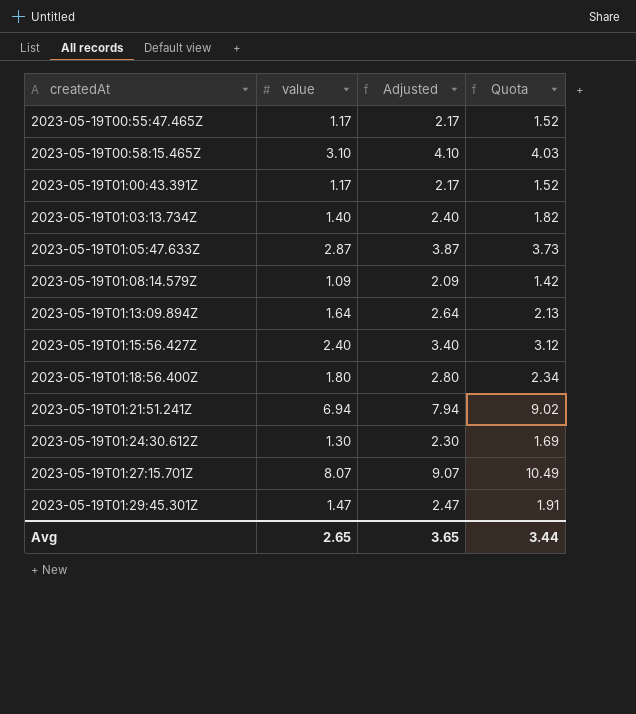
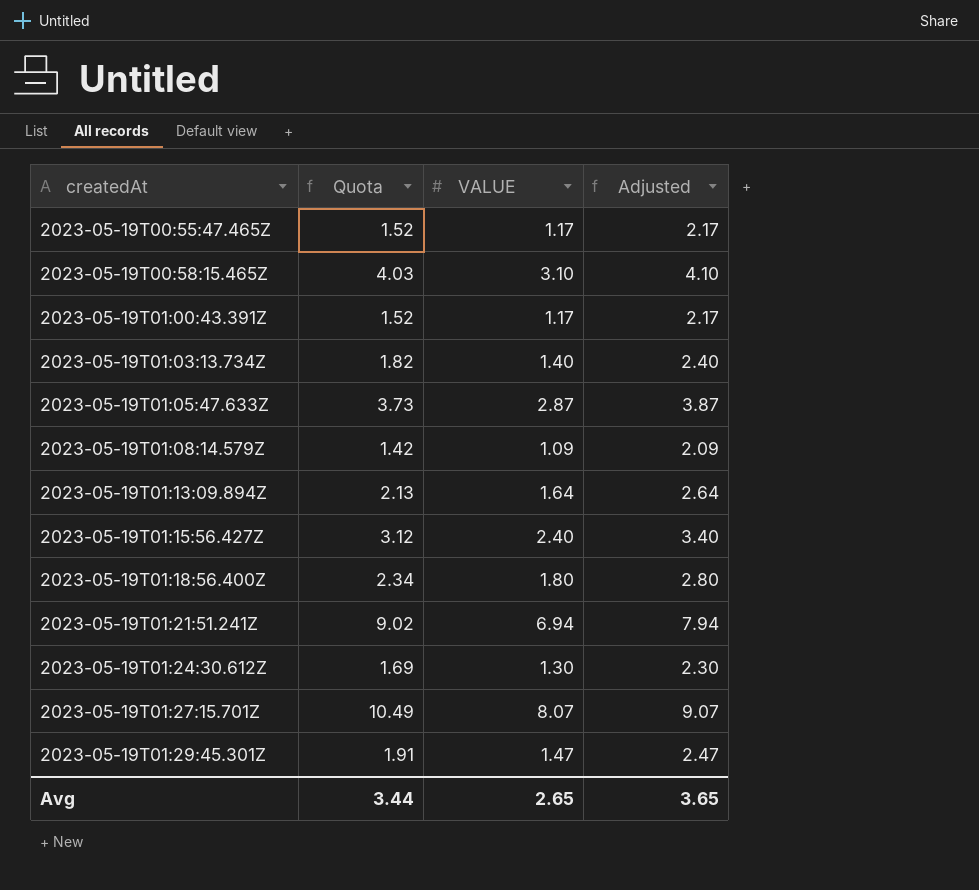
column Quota | position: 4 -> 2
column name: value -> VALUE

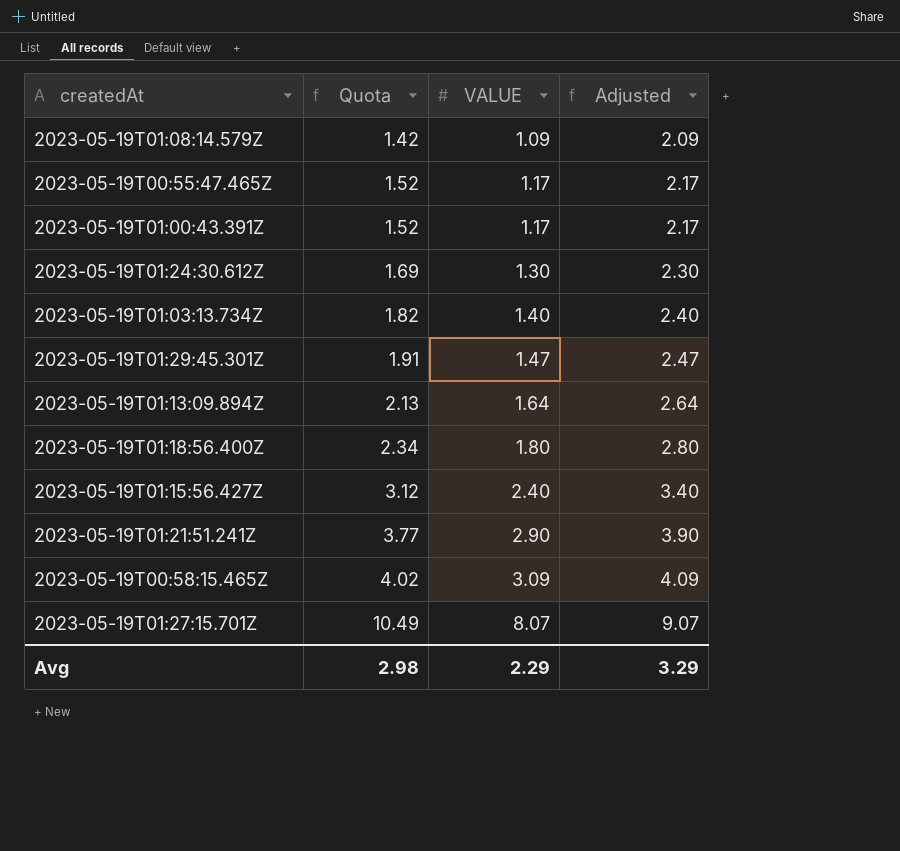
row order: createdAt ascending -> Quota ascending
row 2023-05-19T01:05:47.633Z: 3.73 | 2.87 | 3.87 -> none
2023-05-19T01:21:51.241Z | Quota: 9.02 -> 3.77
2023-05-19T01:21:51.241Z | VALUE: 6.94 -> 2.90
2023-05-19T01:21:51.241Z | Adjusted: 7.94 -> 3.90
2023-05-19T00:58:15.465Z | Quota: 4.03 -> 4.02
2023-05-19T00:58:15.465Z | VALUE: 3.10 -> 3.09
2023-05-19T00:58:15.465Z | Adjusted: 4.10 -> 4.09
Avg | Quota: 3.44 -> 2.98
Avg | VALUE: 2.65 -> 2.29
Avg | Adjusted: 3.65 -> 3.29

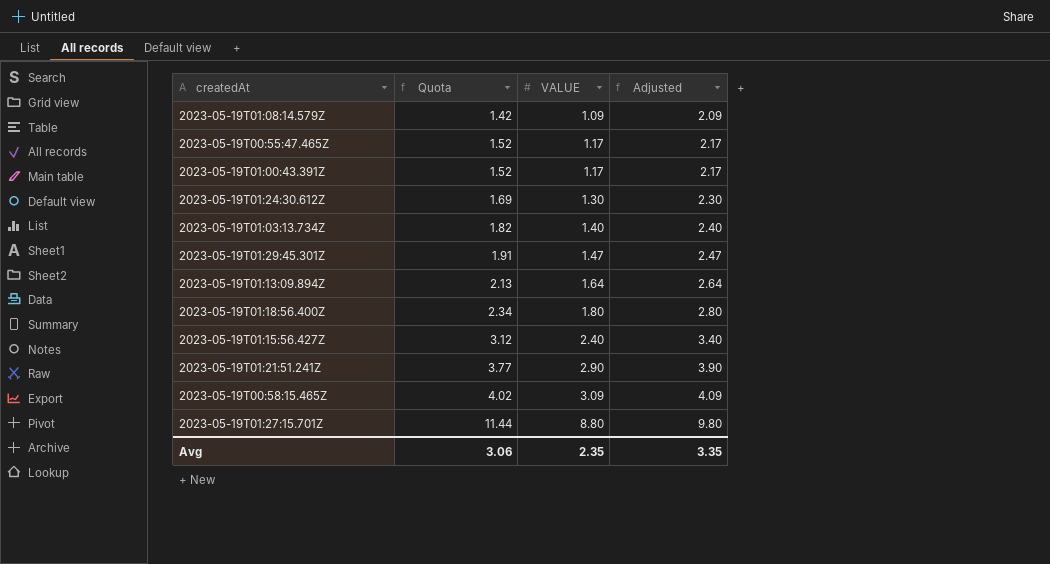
2023-05-19T01:27:15.701Z | Quota: 10.49 -> 11.44
2023-05-19T01:27:15.701Z | VALUE: 8.07 -> 8.80
2023-05-19T01:27:15.701Z | Adjusted: 9.07 -> 9.80
Avg | Quota: 2.98 -> 3.06
Avg | VALUE: 2.29 -> 2.35
Avg | Adjusted: 3.29 -> 3.35

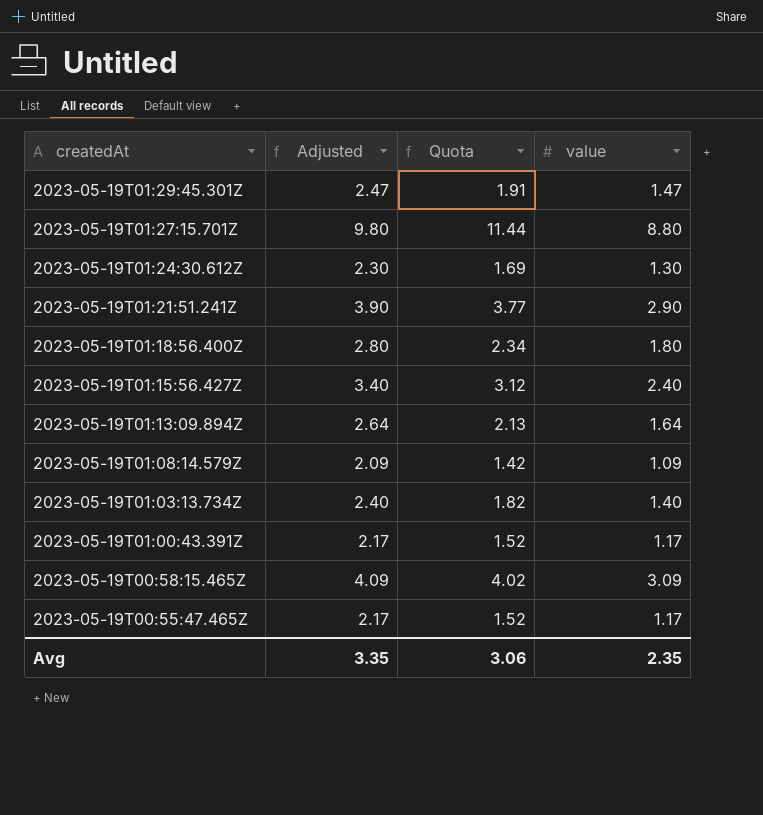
row order: Quota ascending -> createdAt descending
column Adjusted | position: 4 -> 2
column name: VALUE -> value

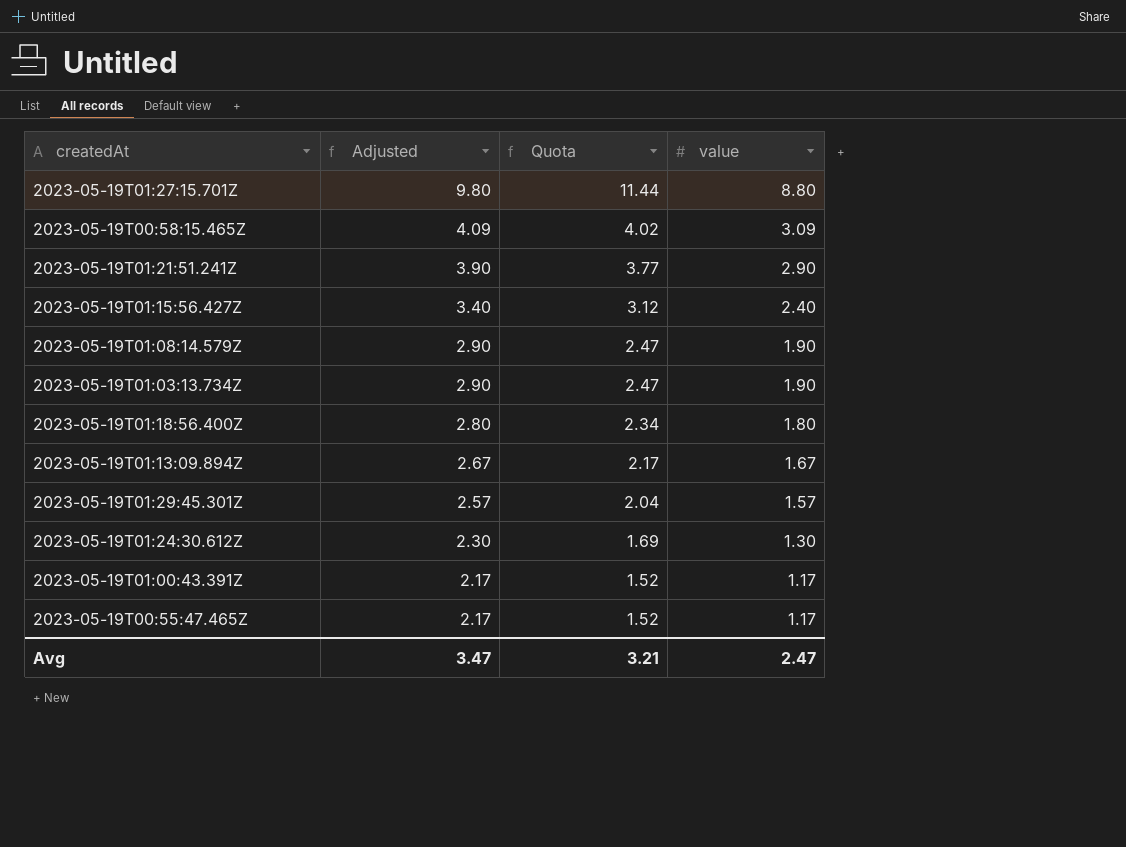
row order: createdAt descending -> Adjusted descending
2023-05-19T01:08:14.579Z | Adjusted: 2.09 -> 2.90
2023-05-19T01:08:14.579Z | Quota: 1.42 -> 2.47
2023-05-19T01:08:14.579Z | value: 1.09 -> 1.90
2023-05-19T01:03:13.734Z | Adjusted: 2.40 -> 2.90
2023-05-19T01:03:13.734Z | Quota: 1.82 -> 2.47
2023-05-19T01:03:13.734Z | value: 1.40 -> 1.90
2023-05-19T01:13:09.894Z | Adjusted: 2.64 -> 2.67
2023-05-19T01:13:09.894Z | Quota: 2.13 -> 2.17
2023-05-19T01:13:09.894Z | value: 1.64 -> 1.67
2023-05-19T01:29:45.301Z | Adjusted: 2.47 -> 2.57
2023-05-19T01:29:45.301Z | Quota: 1.91 -> 2.04
2023-05-19T01:29:45.301Z | value: 1.47 -> 1.57
Avg | Adjusted: 3.35 -> 3.47
Avg | Quota: 3.06 -> 3.21
Avg | value: 2.35 -> 2.47

